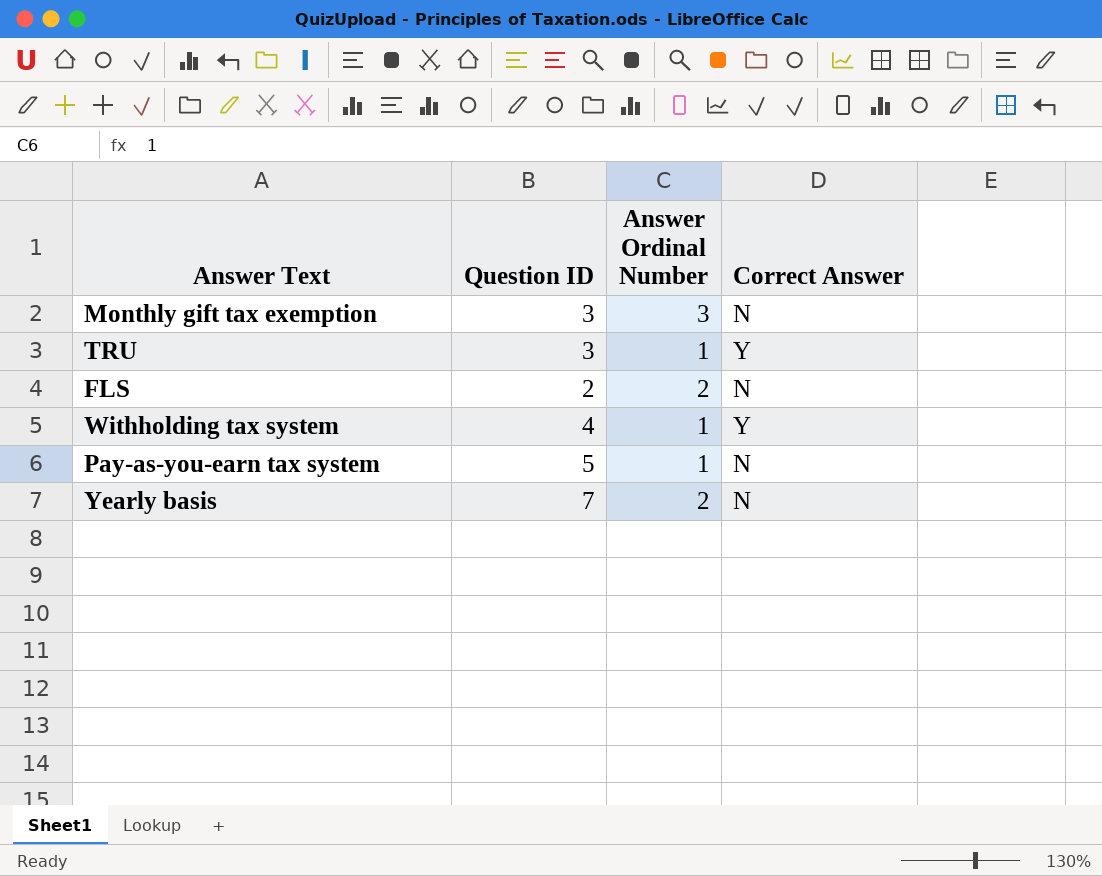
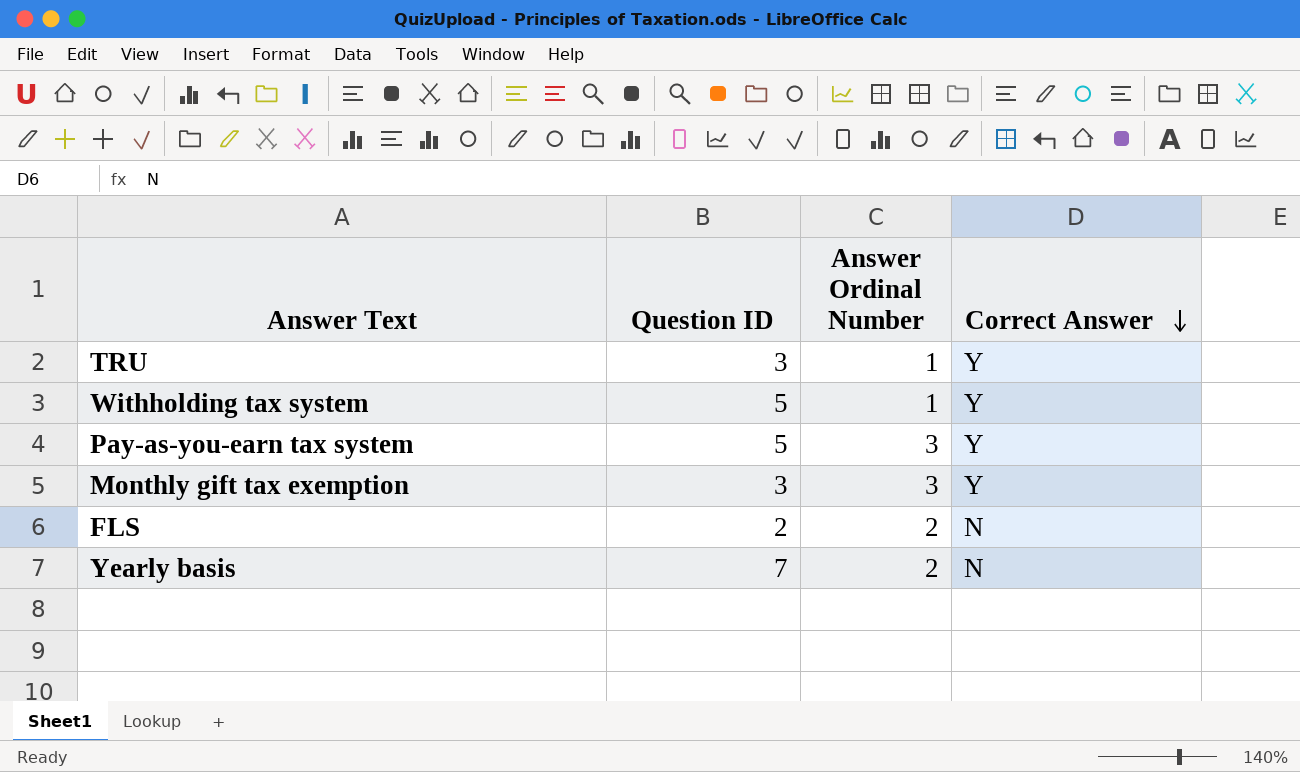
row order: none -> Correct Answer descending
Withholding tax system | Question ID: 4 -> 5
Pay-as-you-earn tax system | Answer Ordinal Number: 1 -> 3
Pay-as-you-earn tax system | Correct Answer: N -> Y
Monthly gift tax exemption | Correct Answer: N -> Y

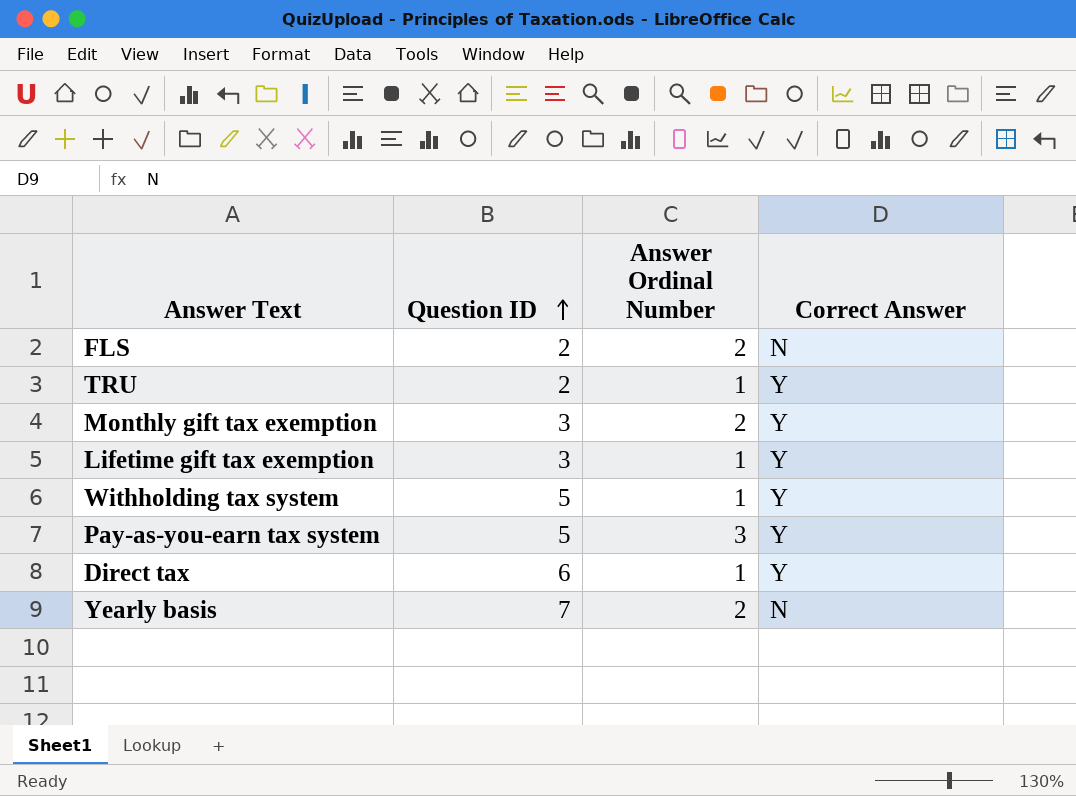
row order: Correct Answer descending -> Question ID ascending
TRU | Question ID: 3 -> 2
Monthly gift tax exemption | Answer Ordinal Number: 3 -> 2
row Lifetime gift tax exemption: none -> 3 | 1 | Y
row Direct tax: none -> 6 | 1 | Y

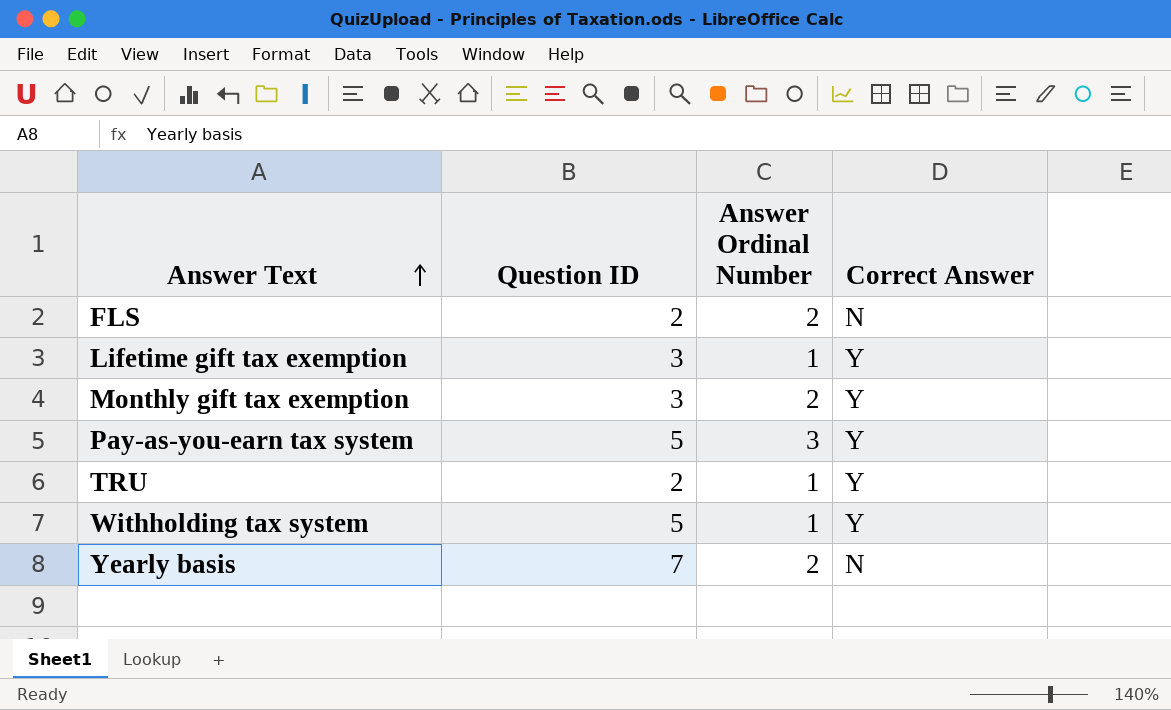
row order: Question ID ascending -> Answer Text ascending
row Direct tax: 6 | 1 | Y -> none

